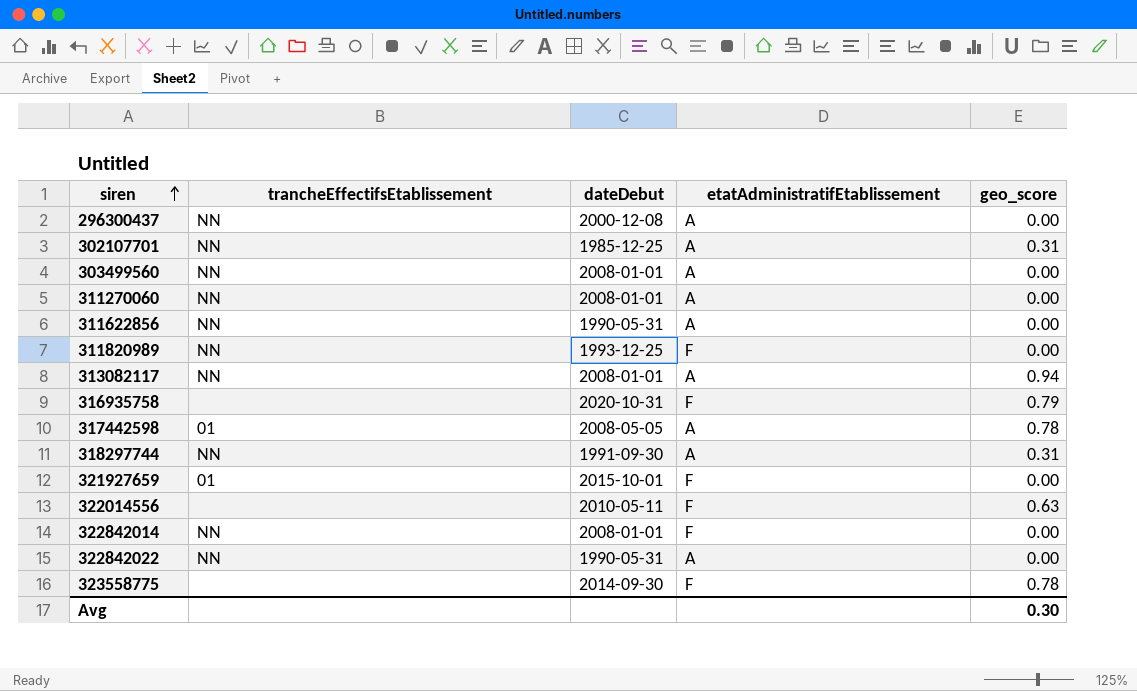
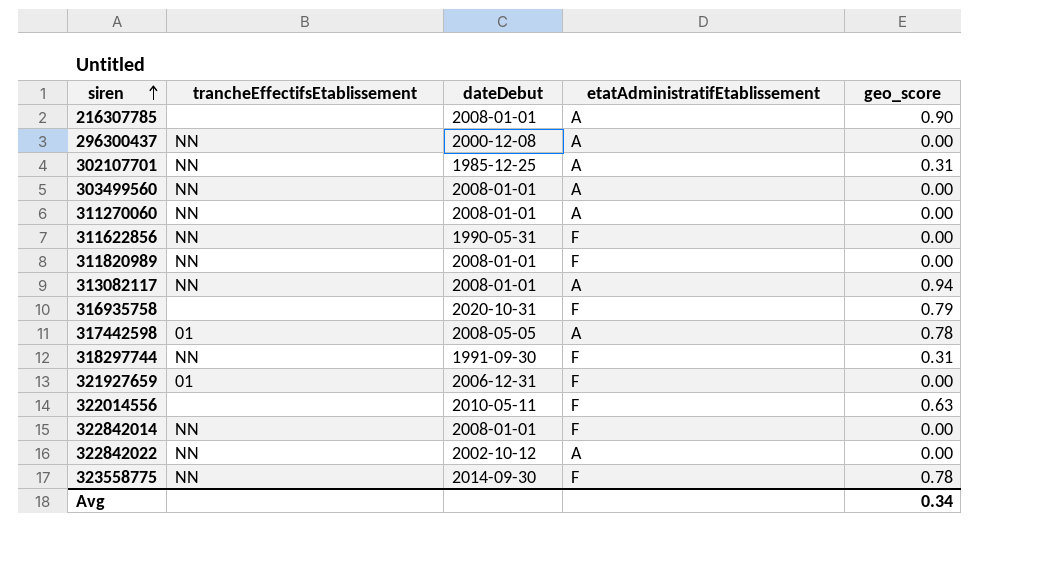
row 216307785: none -> none | 2008-01-01 | A | 0.90
311622856 | etatAdministratifEtablissement: A -> F
311820989 | dateDebut: 1993-12-25 -> 2008-01-01
318297744 | etatAdministratifEtablissement: A -> F
321927659 | dateDebut: 2015-10-01 -> 2006-12-31
322842022 | dateDebut: 1990-05-31 -> 2002-10-12
323558775 | trancheEffectifsEtablissement: none -> NN
Avg | geo_score: 0.30 -> 0.34

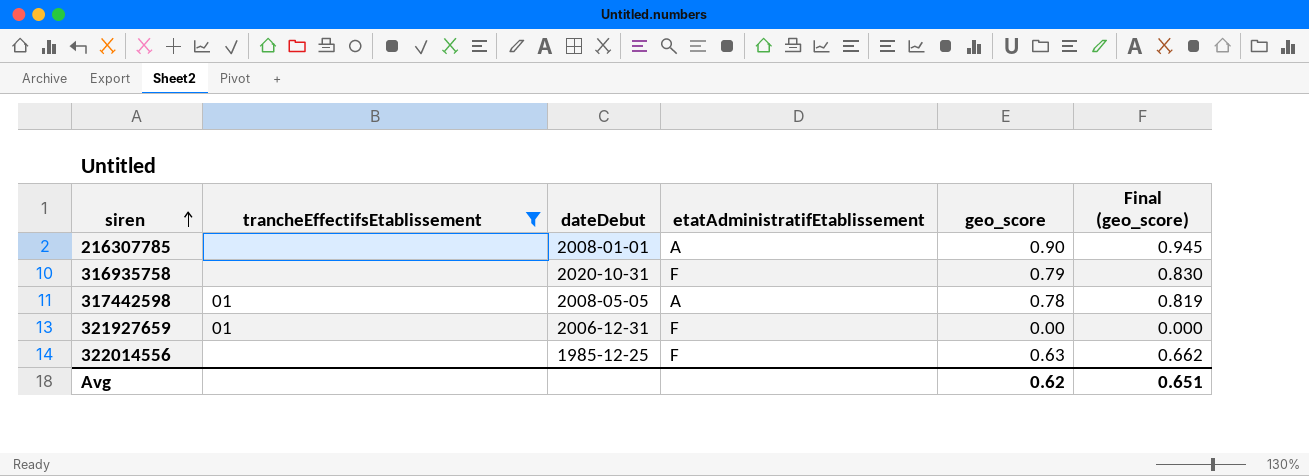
filter: none -> trancheEffectifsEtablissement != NN
column Final (geo_score) | formula: none -> [geo_score] * 1.05
322014556 | dateDebut: 2010-05-11 -> 1985-12-25
Avg | geo_score: 0.34 -> 0.62

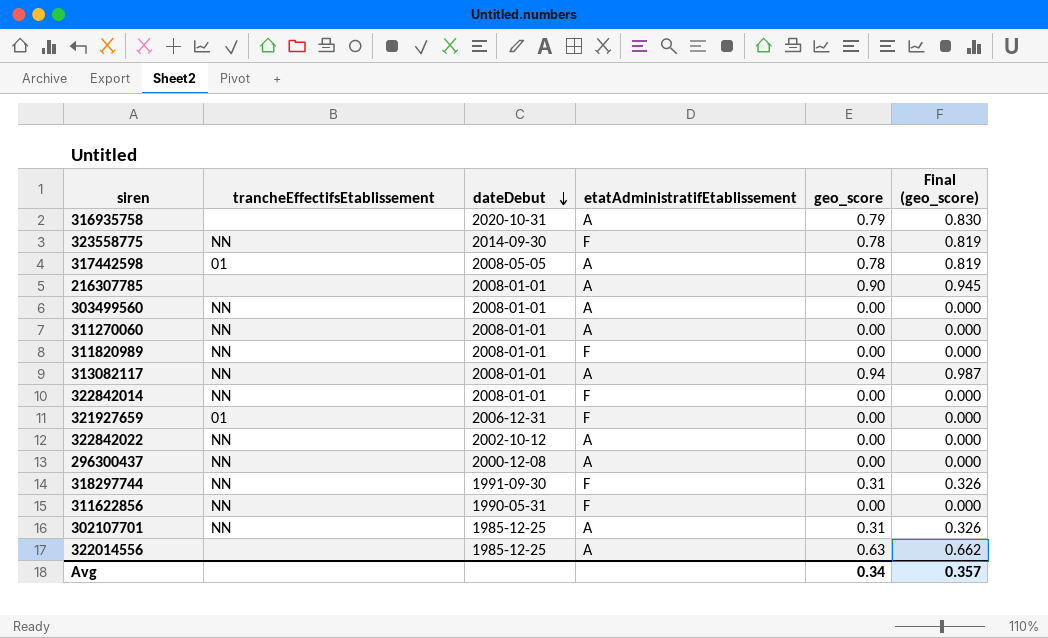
filter: trancheEffectifsEtablissement != NN -> none
row order: siren ascending -> dateDebut descending
316935758 | etatAdministratifEtablissement: F -> A
322014556 | etatAdministratifEtablissement: F -> A
Avg | geo_score: 0.62 -> 0.34
Avg | Final (geo_score): 0.651 -> 0.357

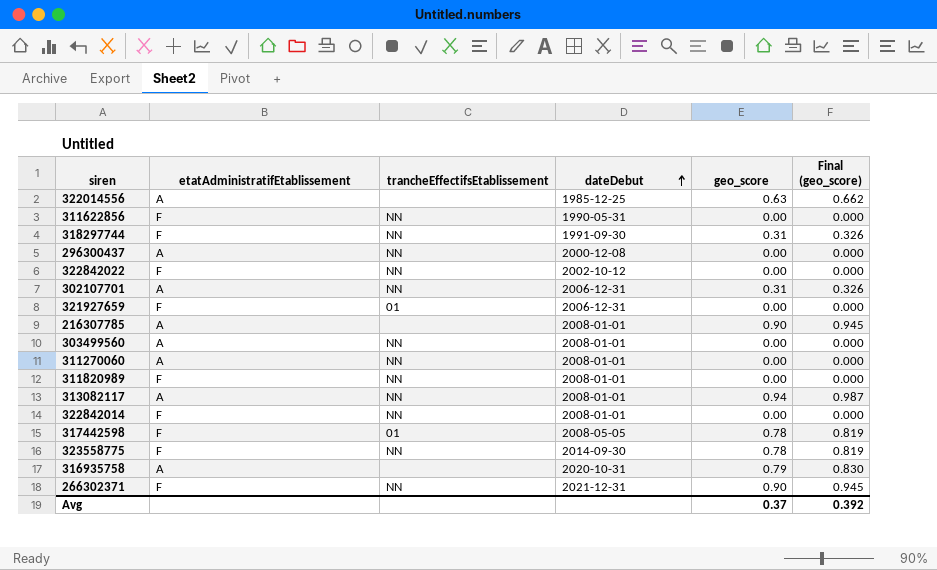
row order: dateDebut descending -> dateDebut ascending
column etatAdministratifEtablissement | position: 4 -> 2
322842022 | etatAdministratifEtablissement: A -> F
302107701 | dateDebut: 1985-12-25 -> 2006-12-31
317442598 | etatAdministratifEtablissement: A -> F
row 266302371: none -> F | NN | 2021-12-31 | 0.90 | 0.945
Avg | geo_score: 0.34 -> 0.37
Avg | Final (geo_score): 0.357 -> 0.392

